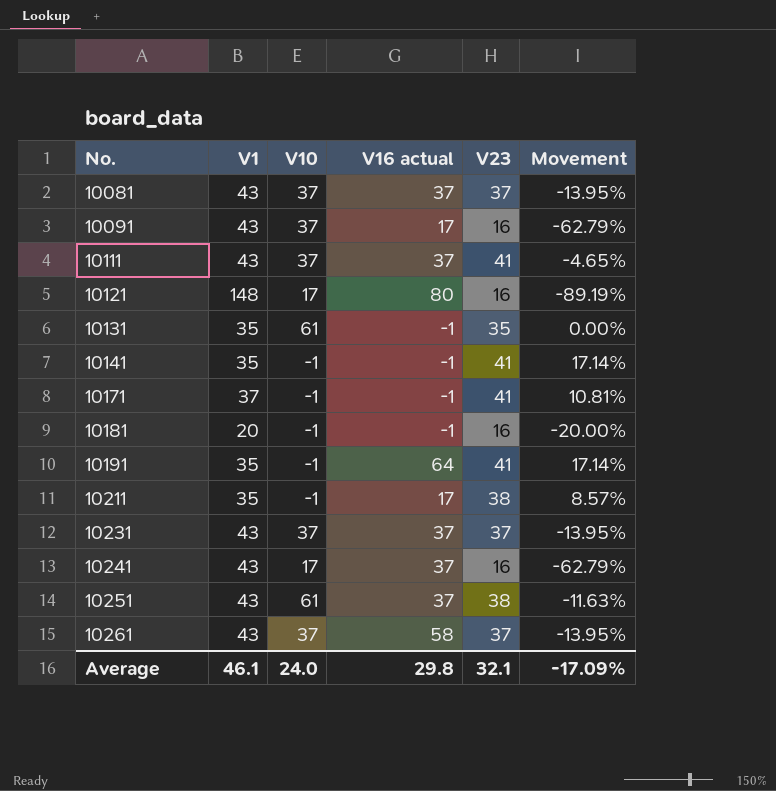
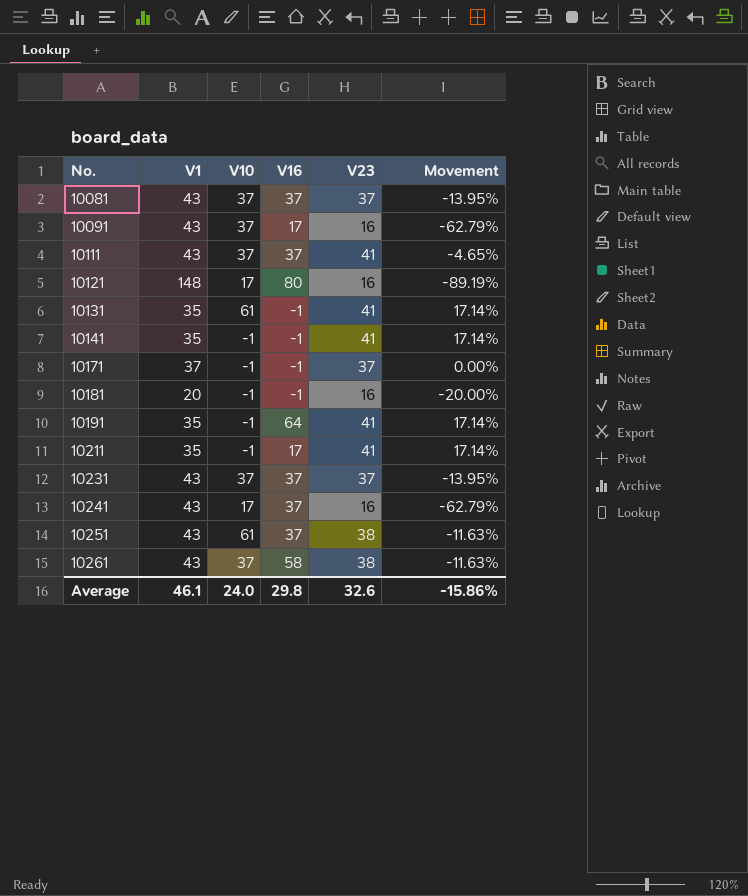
column name: V16 actual -> V16
10131 | V23: 35 -> 41
10131 | Movement: 0.00% -> 17.14%
10171 | V23: 41 -> 37
10171 | Movement: 10.81% -> 0.00%
10211 | V23: 38 -> 41
10211 | Movement: 8.57% -> 17.14%
10261 | V23: 37 -> 38
10261 | Movement: -13.95% -> -11.63%
Average | V23: 32.1 -> 32.6
Average | Movement: -17.09% -> -15.86%

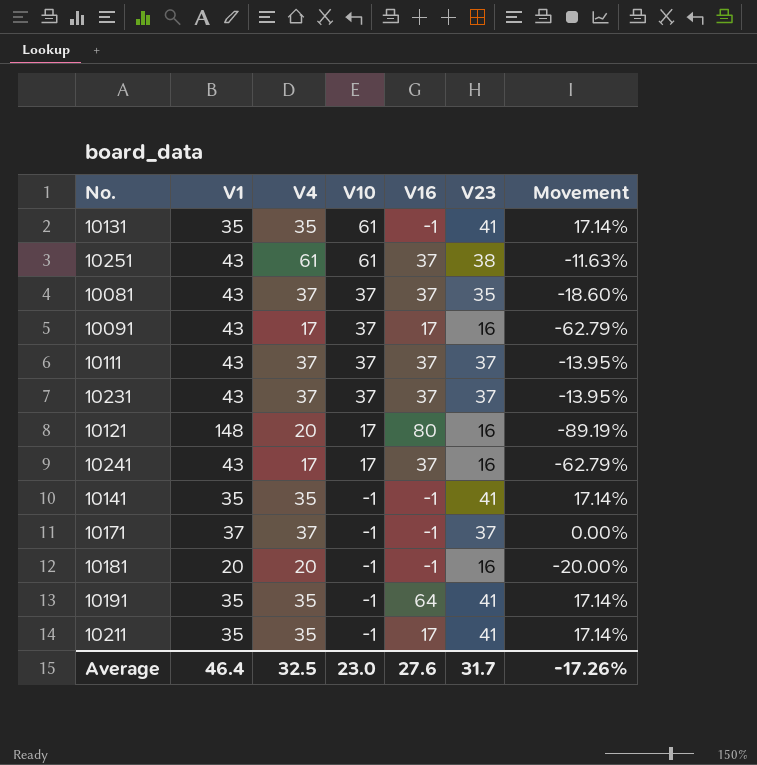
row order: No. ascending -> V10 descending
column V4 | position: none -> 3
row 10261: 43 | 37 | 58 | 38 | -11.63% -> none
10081 | V23: 37 -> 35
10081 | Movement: -13.95% -> -18.60%
10111 | V23: 41 -> 37
10111 | Movement: -4.65% -> -13.95%
Average | V1: 46.1 -> 46.4
Average | V10: 24.0 -> 23.0
Average | V16: 29.8 -> 27.6
Average | V23: 32.6 -> 31.7
Average | Movement: -15.86% -> -17.26%

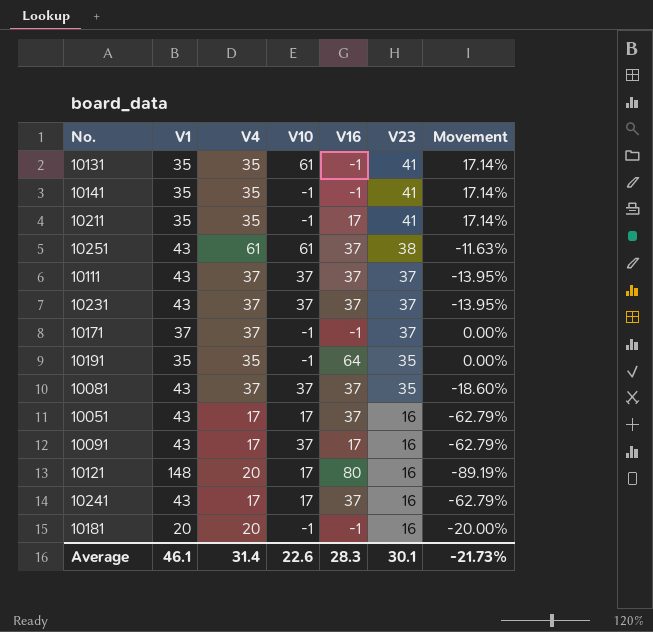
row order: V10 descending -> V23 descending
10191 | V23: 41 -> 35
10191 | Movement: 17.14% -> 0.00%
row 10051: none -> 43 | 17 | 17 | 37 | 16 | -62.79%
Average | V1: 46.4 -> 46.1
Average | V4: 32.5 -> 31.4
Average | V10: 23.0 -> 22.6
Average | V16: 27.6 -> 28.3
Average | V23: 31.7 -> 30.1
Average | Movement: -17.26% -> -21.73%

